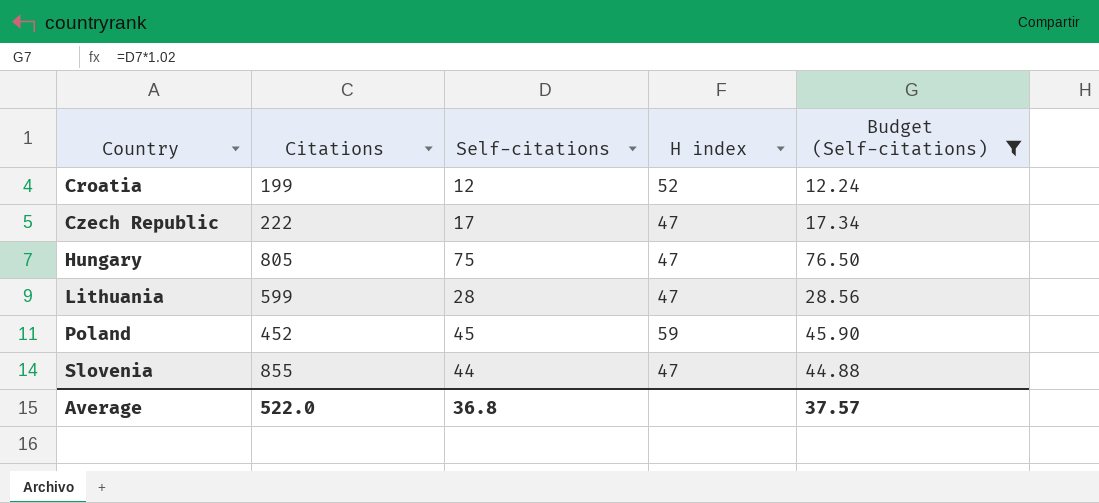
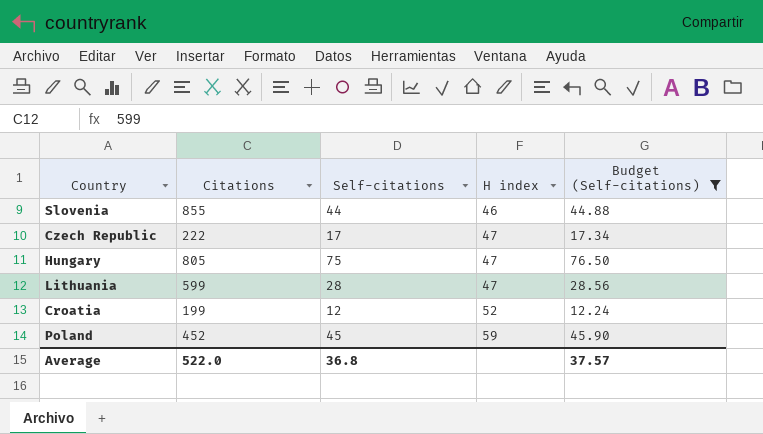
row order: Country ascending -> H index ascending
Slovenia | H index: 47 -> 46

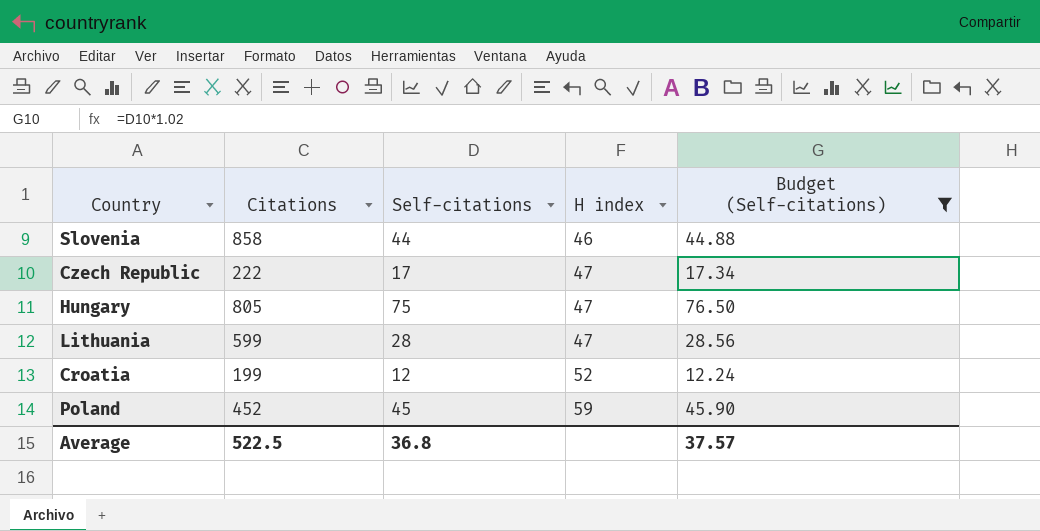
Slovenia | Citations: 855 -> 858
Average | Citations: 522.0 -> 522.5

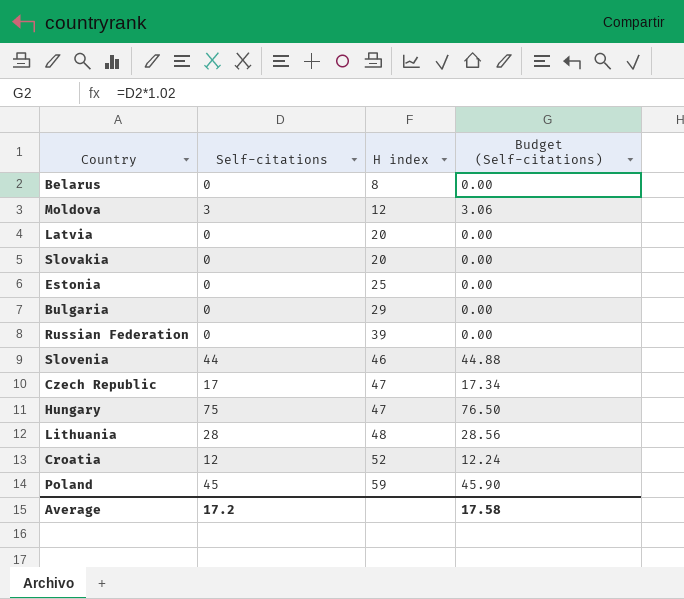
filter: Budget (Self-citations) >= 12.24 -> none
column Citations | position: 2 -> none
Lithuania | H index: 47 -> 48
Average | Self-citations: 36.8 -> 17.2
Average | Budget (Self-citations): 37.57 -> 17.58

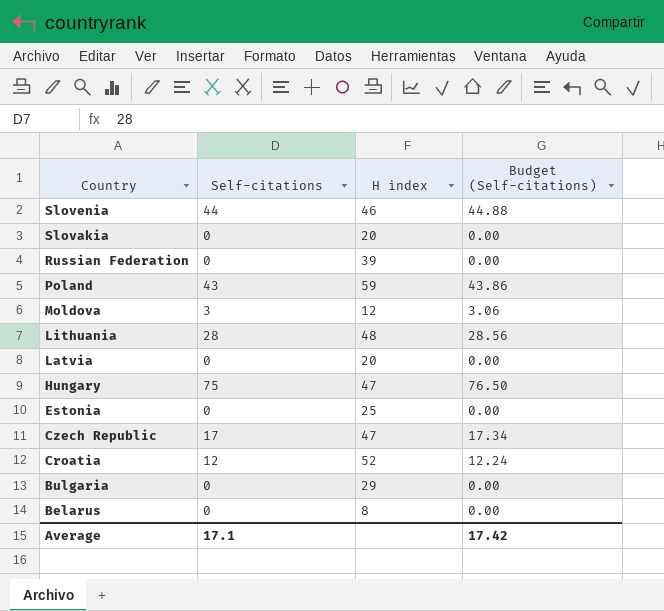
row order: H index ascending -> Country descending
Poland | Self-citations: 45 -> 43
Poland | Budget (Self-citations): 45.90 -> 43.86
Average | Self-citations: 17.2 -> 17.1
Average | Budget (Self-citations): 17.58 -> 17.42

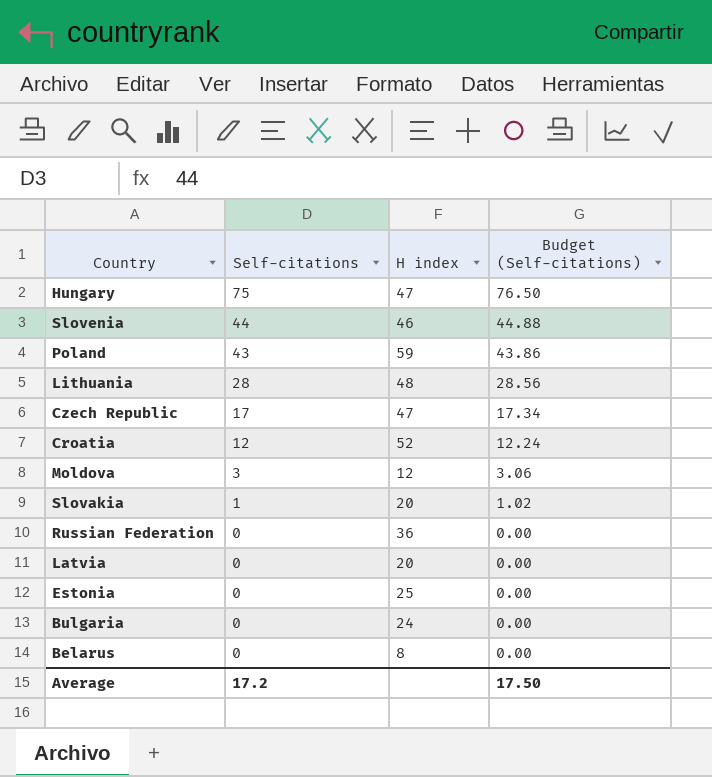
row order: Country descending -> Self-citations descending
Slovakia | Self-citations: 0 -> 1
Slovakia | Budget (Self-citations): 0.00 -> 1.02
Russian Federation | H index: 39 -> 36
Bulgaria | H index: 29 -> 24
Average | Self-citations: 17.1 -> 17.2
Average | Budget (Self-citations): 17.42 -> 17.50

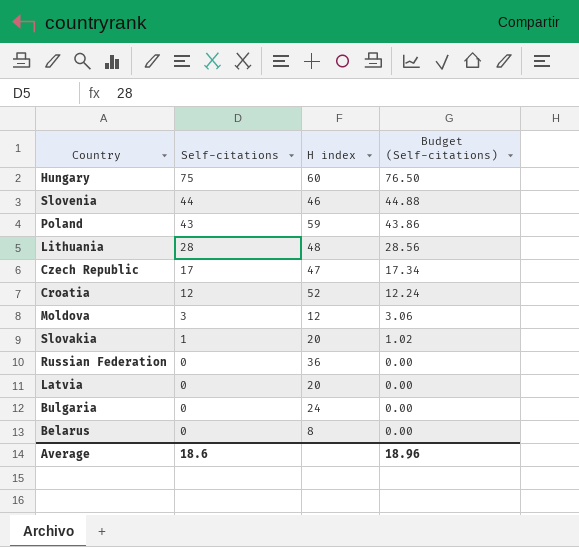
row Estonia: 0 | 25 | 0.00 -> none
Hungary | H index: 47 -> 60
Average | Self-citations: 17.2 -> 18.6
Average | Budget (Self-citations): 17.50 -> 18.96

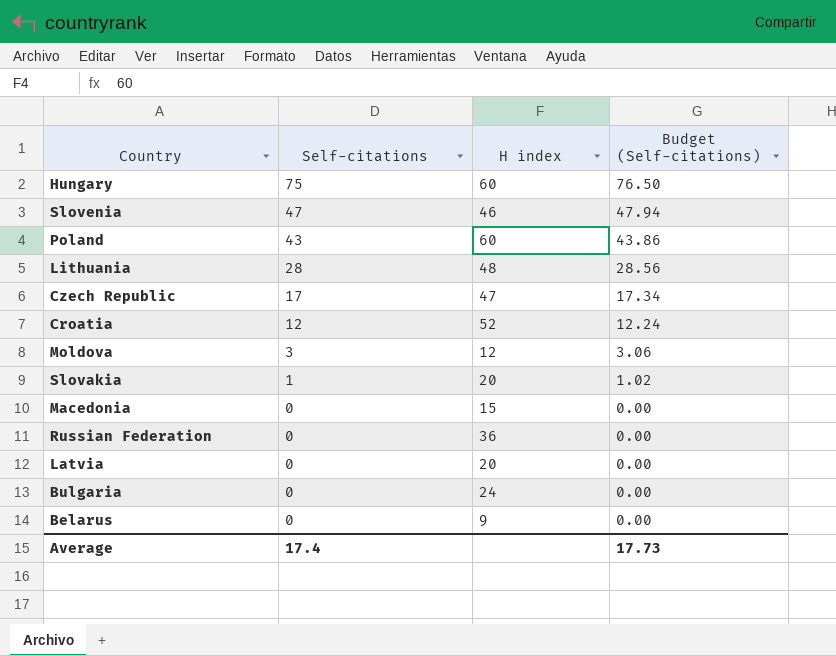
Slovenia | Self-citations: 44 -> 47
Slovenia | Budget (Self-citations): 44.88 -> 47.94
Poland | H index: 59 -> 60
row Macedonia: none -> 0 | 15 | 0.00
Belarus | H index: 8 -> 9
Average | Self-citations: 18.6 -> 17.4
Average | Budget (Self-citations): 18.96 -> 17.73

